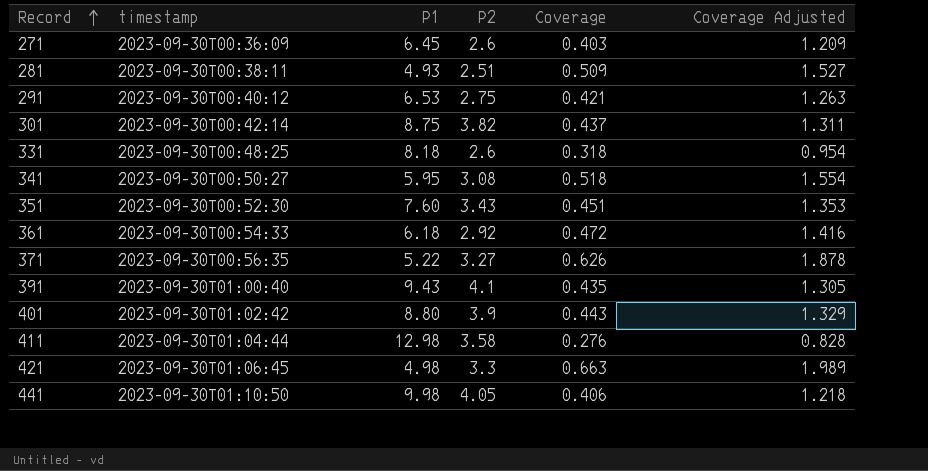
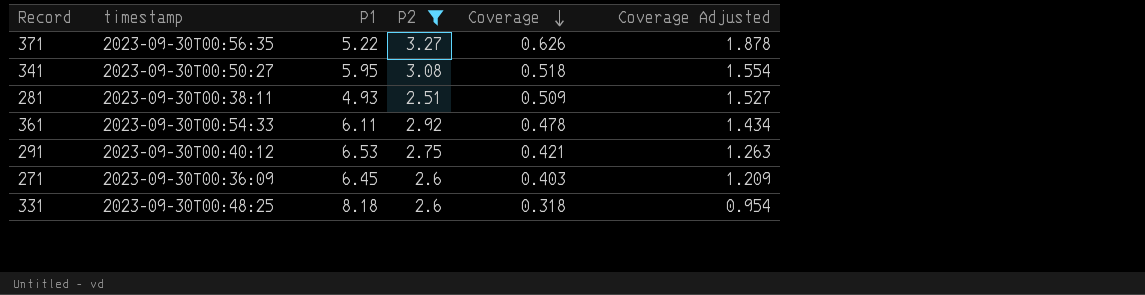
filter: none -> P2 <= 3.27
row order: Record ascending -> Coverage descending
361 | P1: 6.18 -> 6.11
361 | Coverage: 0.472 -> 0.478
361 | Coverage Adjusted: 1.416 -> 1.434

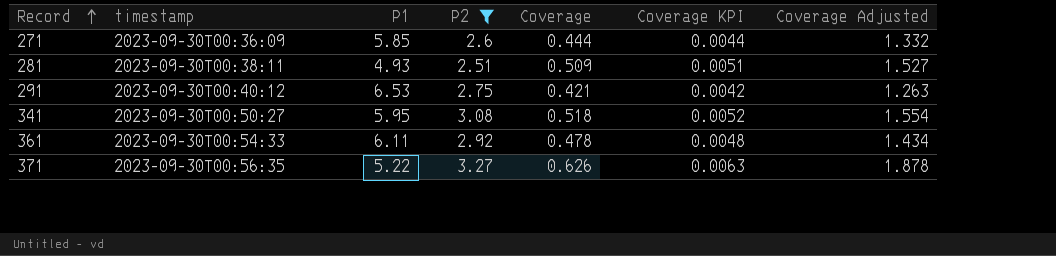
row order: Coverage descending -> Record ascending
column Coverage KPI | formula: none -> [Coverage] * 0.01
row 331: 2023-09-30T00:48:25 | 8.18 | 2.6 | 0.318 | 0.954 -> none
271 | P1: 6.45 -> 5.85
271 | Coverage: 0.403 -> 0.444
271 | Coverage Adjusted: 1.209 -> 1.332

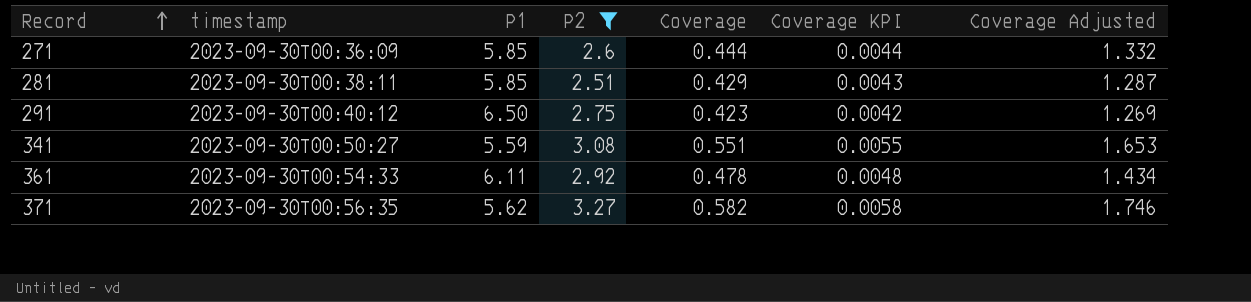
281 | P1: 4.93 -> 5.85
281 | Coverage: 0.509 -> 0.429
281 | Coverage KPI: 0.0051 -> 0.0043
281 | Coverage Adjusted: 1.527 -> 1.287
291 | P1: 6.53 -> 6.50
291 | Coverage: 0.421 -> 0.423
291 | Coverage Adjusted: 1.263 -> 1.269
341 | P1: 5.95 -> 5.59
341 | Coverage: 0.518 -> 0.551
341 | Coverage KPI: 0.0052 -> 0.0055
341 | Coverage Adjusted: 1.554 -> 1.653
371 | P1: 5.22 -> 5.62
371 | Coverage: 0.626 -> 0.582
371 | Coverage KPI: 0.0063 -> 0.0058
371 | Coverage Adjusted: 1.878 -> 1.746

